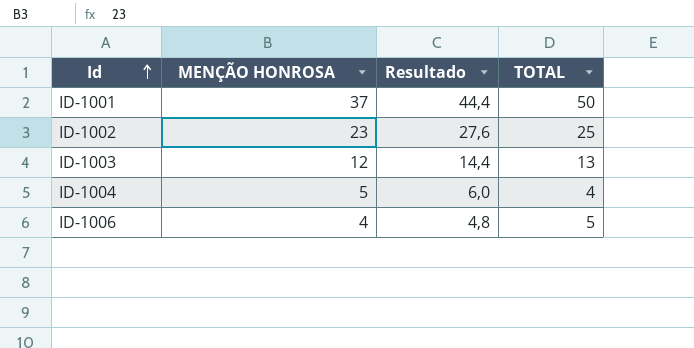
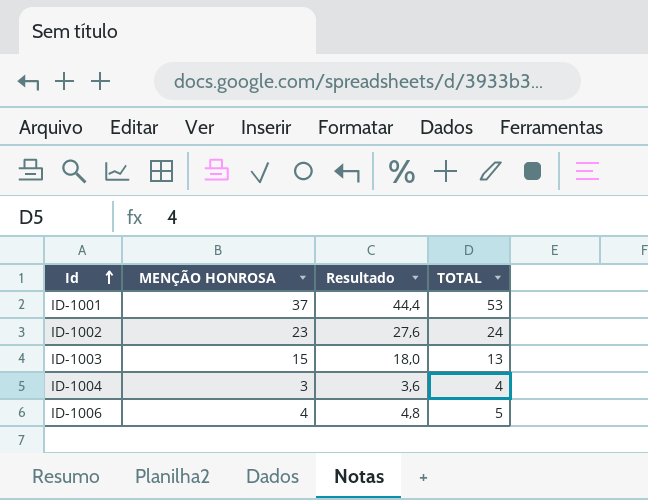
ID-1001 | TOTAL: 50 -> 53
ID-1002 | TOTAL: 25 -> 24
ID-1003 | MENÇÃO HONROSA: 12 -> 15
ID-1003 | Resultado: 14,4 -> 18,0
ID-1004 | MENÇÃO HONROSA: 5 -> 3
ID-1004 | Resultado: 6,0 -> 3,6

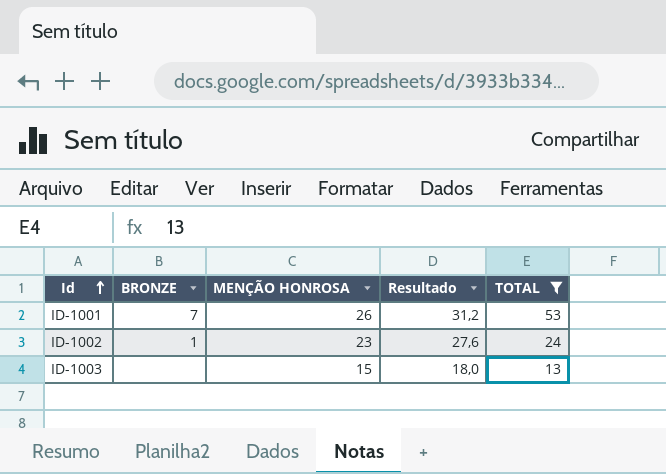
filter: none -> TOTAL >= 13
column BRONZE | position: none -> 2
ID-1001 | MENÇÃO HONROSA: 37 -> 26
ID-1001 | Resultado: 44,4 -> 31,2

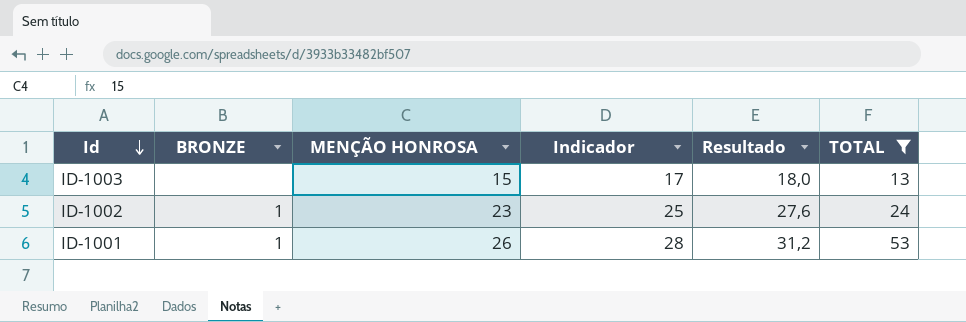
row order: Id ascending -> Id descending
column Indicador | formula: none -> [MENÇÃO HONROSA] + 2
ID-1001 | BRONZE: 7 -> 1

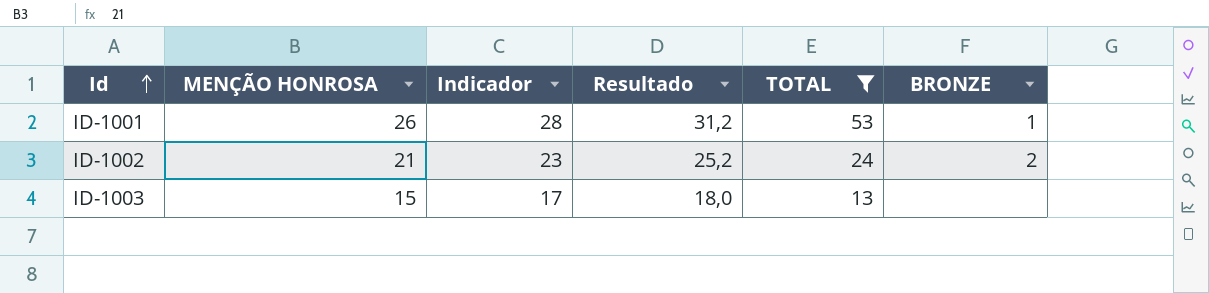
row order: Id descending -> Id ascending
column BRONZE | position: 2 -> 6
ID-1002 | MENÇÃO HONROSA: 23 -> 21
ID-1002 | Indicador: 25 -> 23
ID-1002 | Resultado: 27,6 -> 25,2
ID-1002 | BRONZE: 1 -> 2

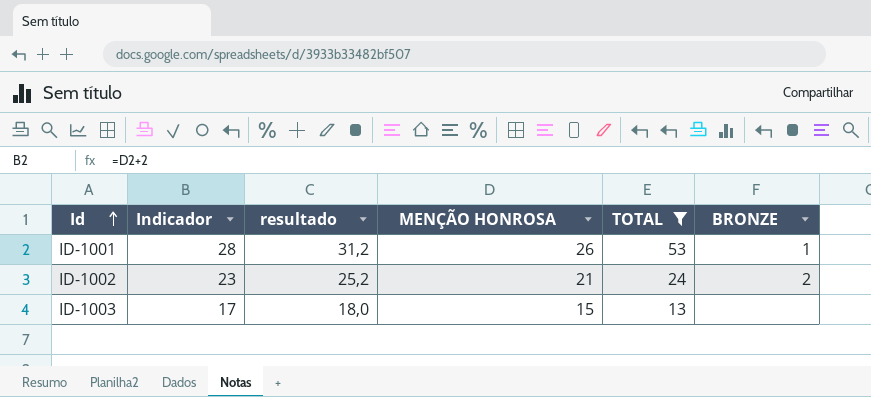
column name: Resultado -> resultado
column MENÇÃO HONROSA | position: 2 -> 4

